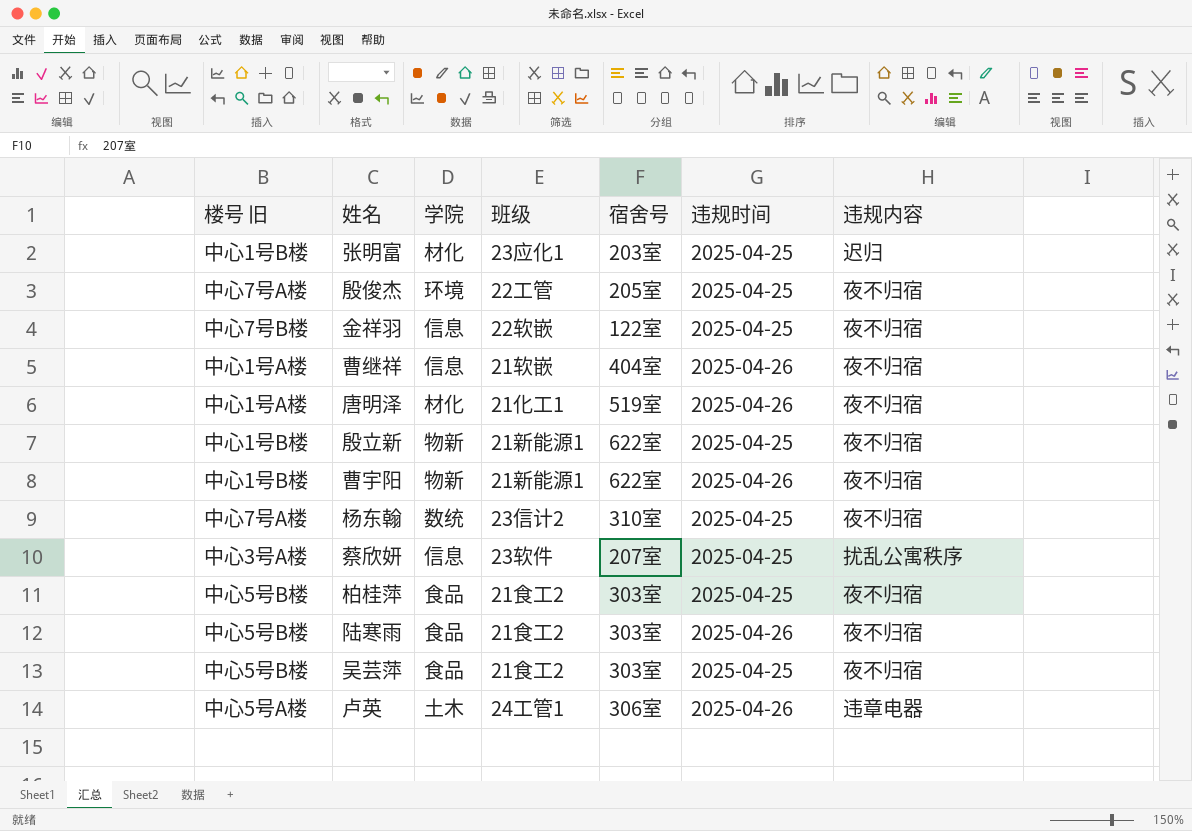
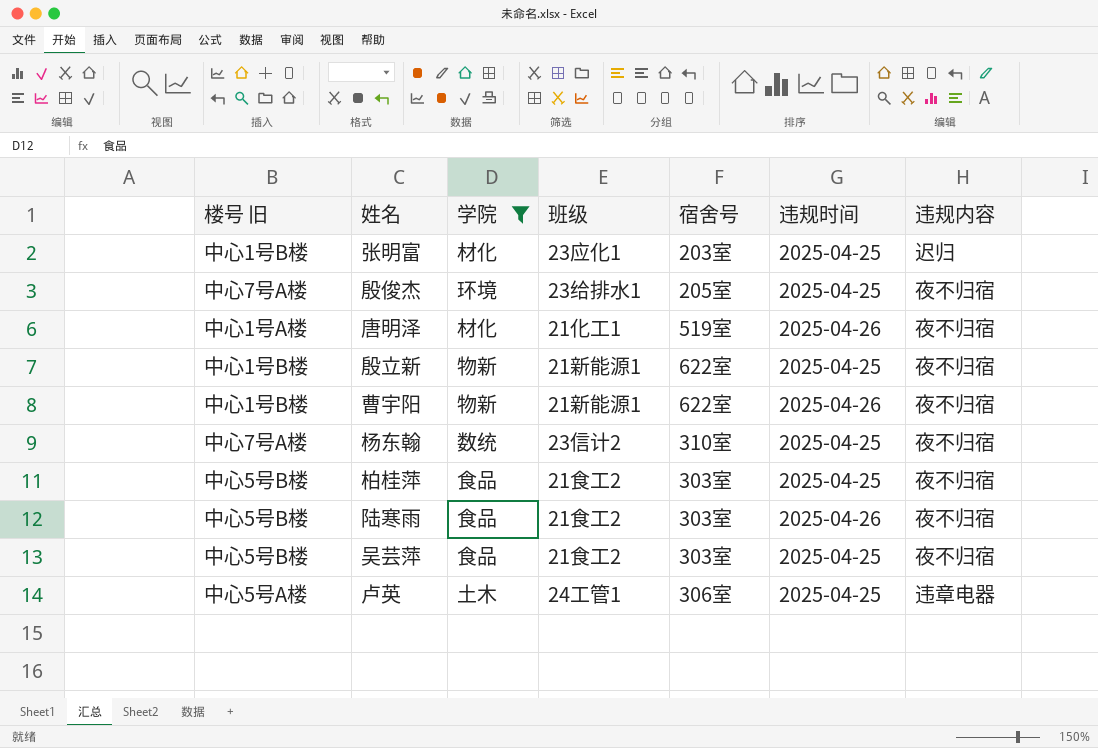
filter: none -> 学院 != 信息
殷俊杰 | 班级: 22工管 -> 23给排水1
卢英 | 违规时间: 2025-04-26 -> 2025-04-25

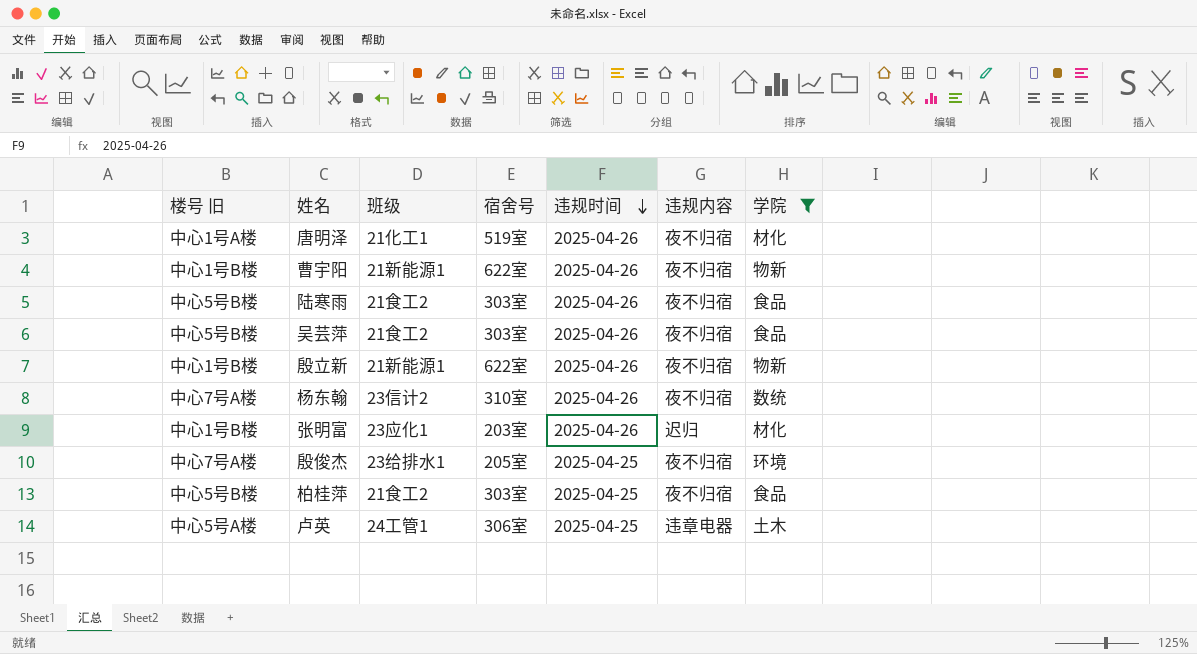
row order: none -> 违规时间 descending
column 学院 | position: 3 -> 7
吴芸萍 | 违规时间: 2025-04-25 -> 2025-04-26
殷立新 | 违规时间: 2025-04-25 -> 2025-04-26
杨东翰 | 违规时间: 2025-04-25 -> 2025-04-26
张明富 | 违规时间: 2025-04-25 -> 2025-04-26

